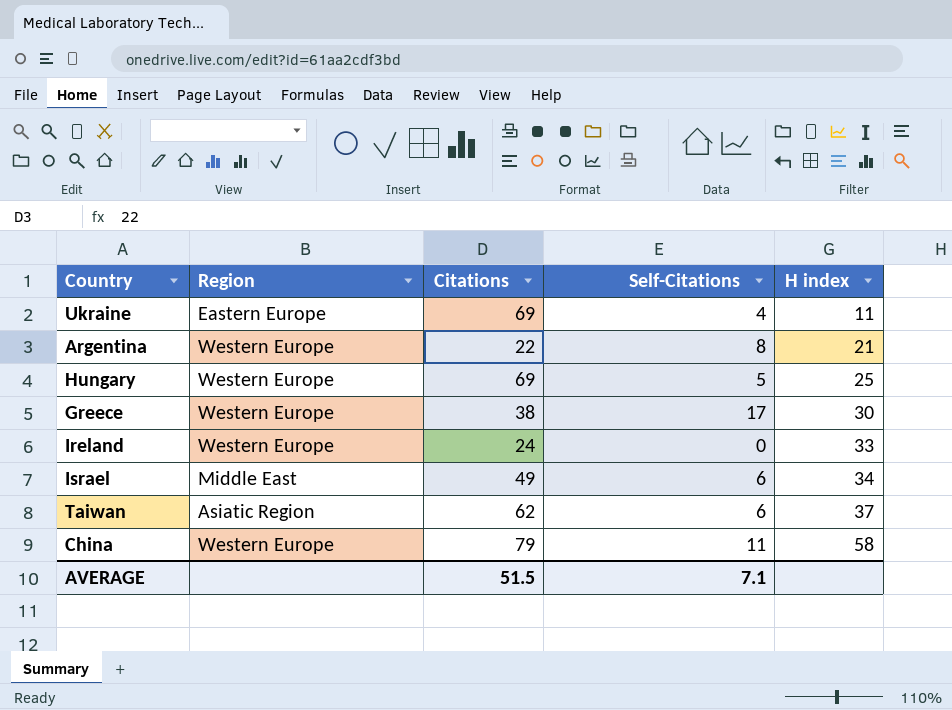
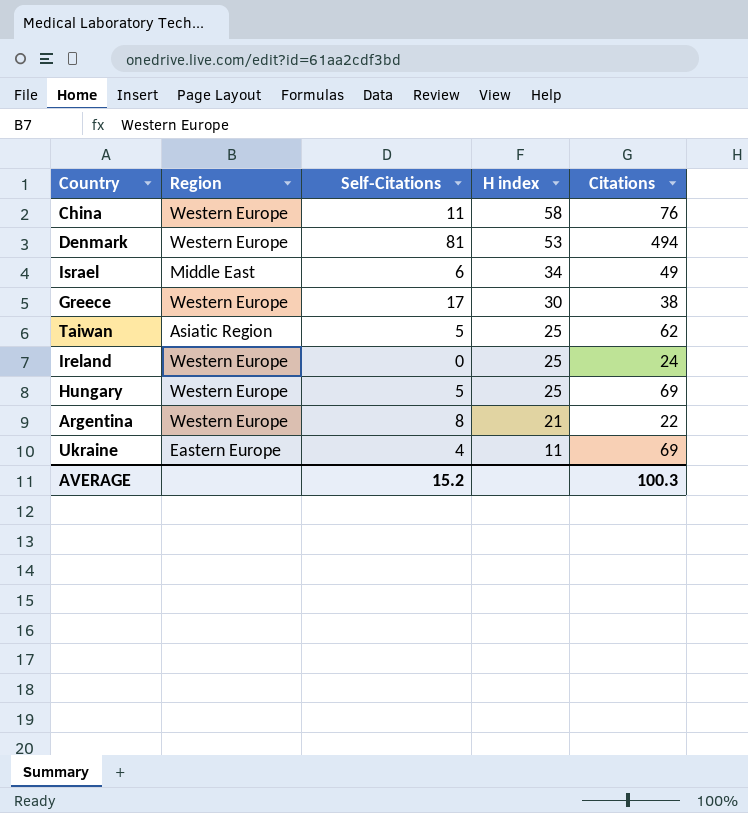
row order: H index ascending -> H index descending
column Citations | position: 3 -> 5
China | Citations: 79 -> 76
row Denmark: none -> Western Europe | 81 | 53 | 494
Taiwan | Self-Citations: 6 -> 5
Taiwan | H index: 37 -> 25
Ireland | H index: 33 -> 25
AVERAGE | Self-Citations: 7.1 -> 15.2
AVERAGE | Citations: 51.5 -> 100.3

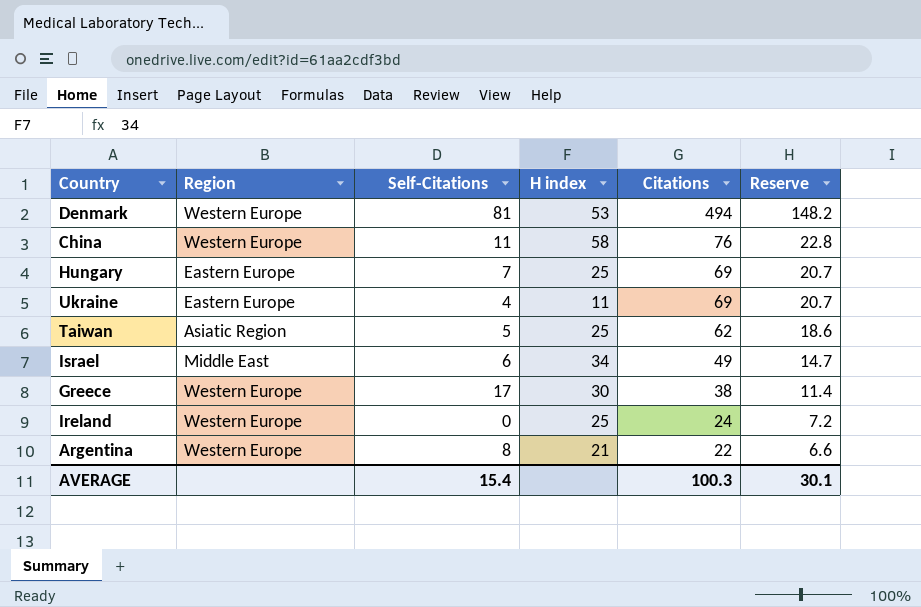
row order: H index descending -> Citations descending
column Reserve | formula: none -> [Citations] * 0.3
Hungary | Region: Western Europe -> Eastern Europe
Hungary | Self-Citations: 5 -> 7
AVERAGE | Self-Citations: 15.2 -> 15.4

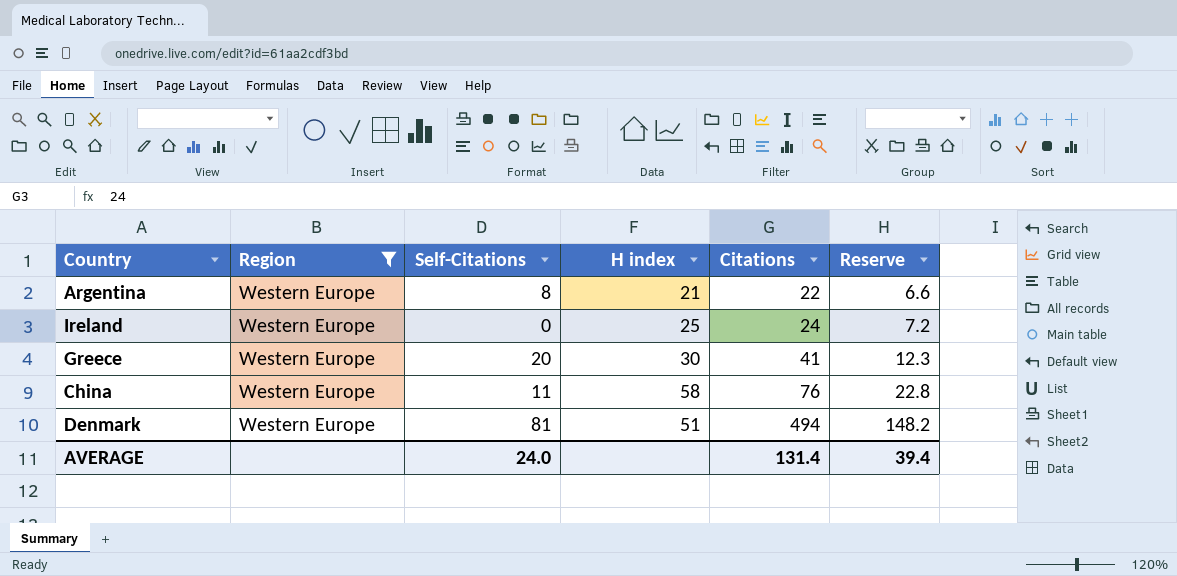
filter: none -> Region = Western Europe
row order: Citations descending -> Citations ascending
Greece | Self-Citations: 17 -> 20
Greece | Citations: 38 -> 41
Greece | Reserve: 11.4 -> 12.3
Denmark | H index: 53 -> 51
AVERAGE | Self-Citations: 15.4 -> 24.0
AVERAGE | Citations: 100.3 -> 131.4
AVERAGE | Reserve: 30.1 -> 39.4

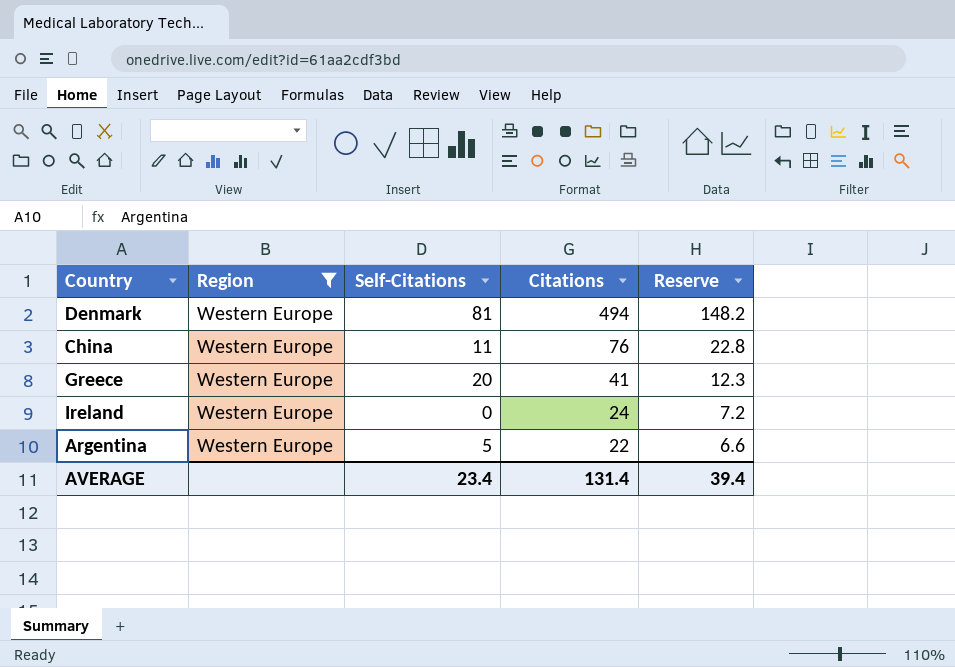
row order: Citations ascending -> Citations descending
column H index | position: 4 -> none
Argentina | Self-Citations: 8 -> 5
AVERAGE | Self-Citations: 24.0 -> 23.4

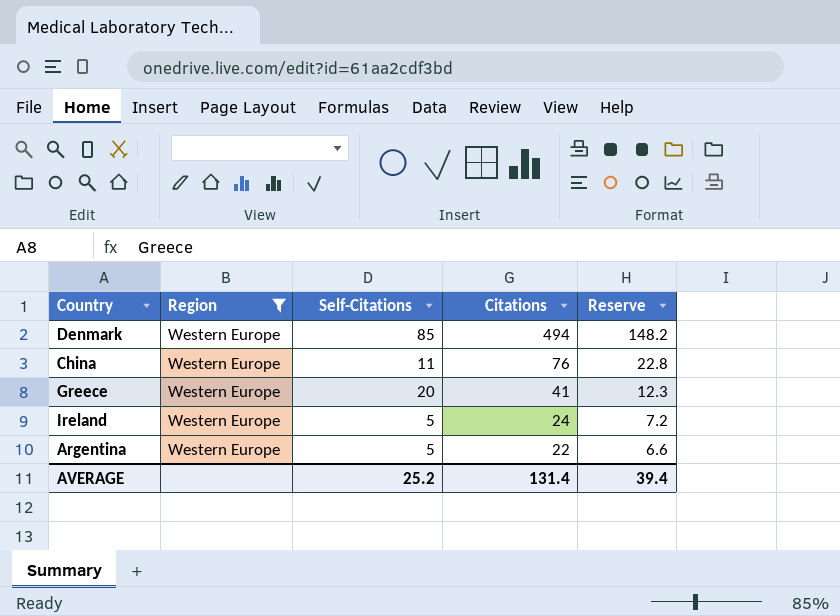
Denmark | Self-Citations: 81 -> 85
Ireland | Self-Citations: 0 -> 5
AVERAGE | Self-Citations: 23.4 -> 25.2

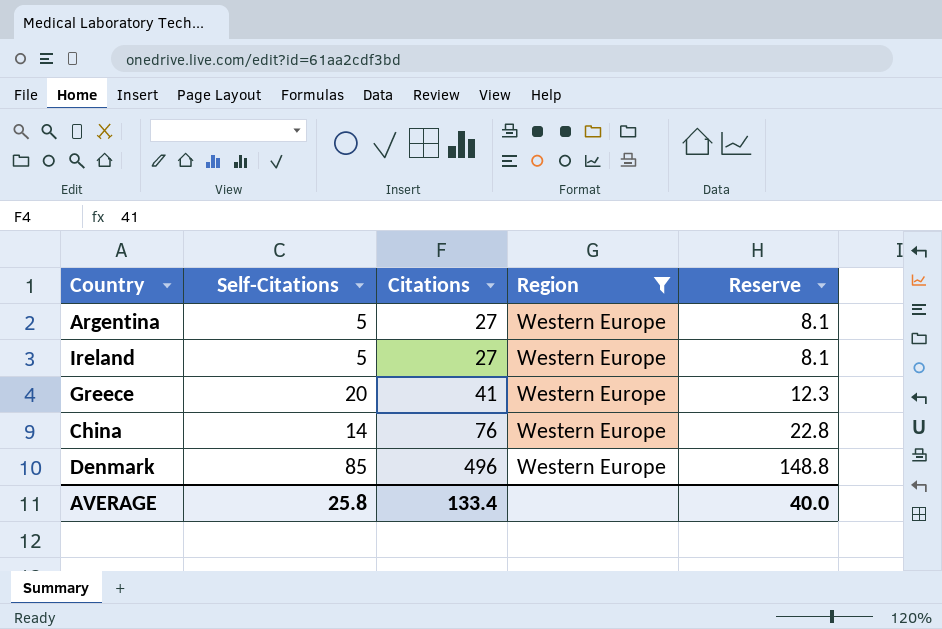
row order: Citations descending -> Citations ascending
column Region | position: 2 -> 4
Argentina | Citations: 22 -> 27
Argentina | Reserve: 6.6 -> 8.1
Ireland | Citations: 24 -> 27
Ireland | Reserve: 7.2 -> 8.1
China | Self-Citations: 11 -> 14
Denmark | Citations: 494 -> 496
Denmark | Reserve: 148.2 -> 148.8
AVERAGE | Self-Citations: 25.2 -> 25.8
AVERAGE | Citations: 131.4 -> 133.4
AVERAGE | Reserve: 39.4 -> 40.0

